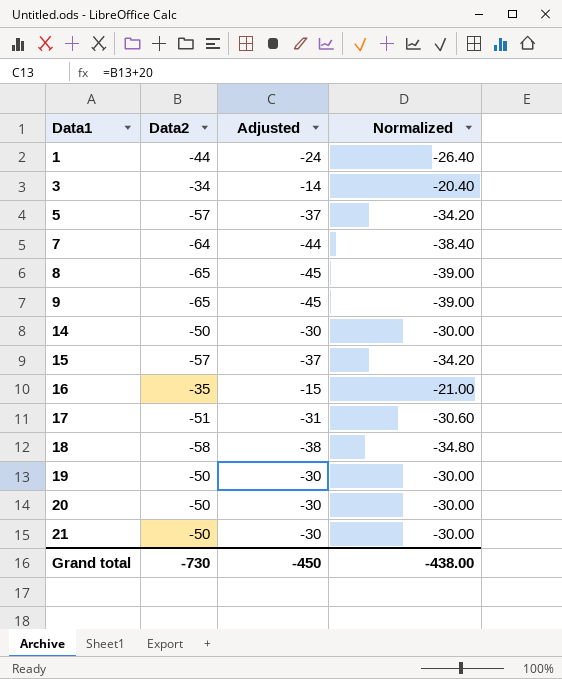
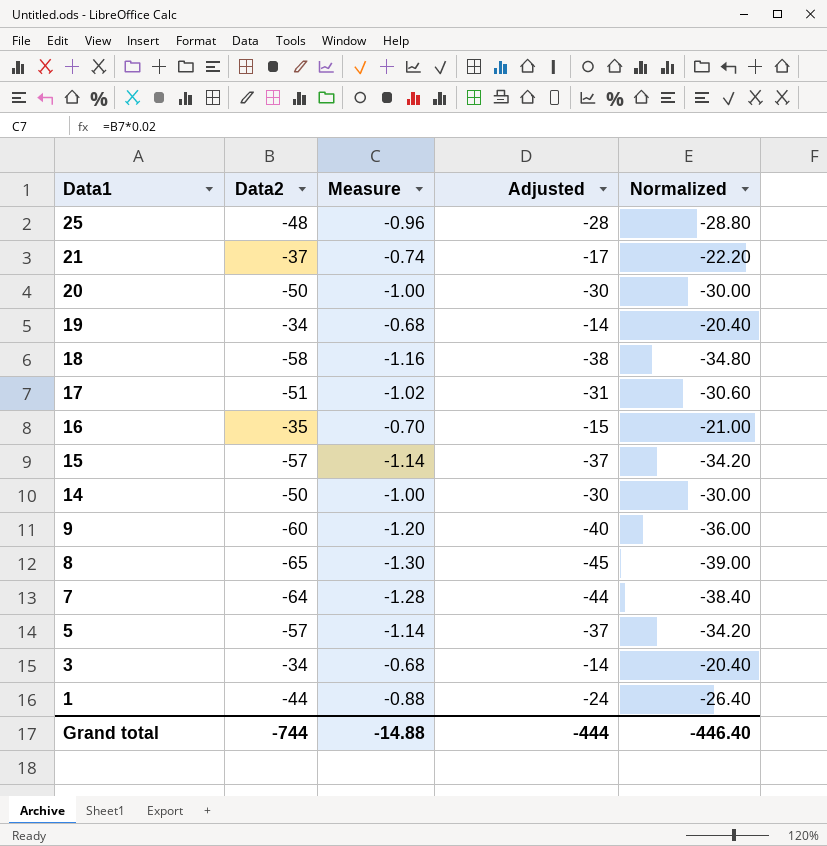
row order: Data1 ascending -> Data1 descending
column Measure | formula: none -> [Data2] * 0.02
row 25: none -> -48 | -0.96 | -28 | -28.80
21 | Data2: -50 -> -37
21 | Adjusted: -30 -> -17
21 | Normalized: -30.00 -> -22.20
19 | Data2: -50 -> -34
19 | Adjusted: -30 -> -14
19 | Normalized: -30.00 -> -20.40
9 | Data2: -65 -> -60
9 | Adjusted: -45 -> -40
9 | Normalized: -39.00 -> -36.00
Grand total | Data2: -730 -> -744
Grand total | Adjusted: -450 -> -444
Grand total | Normalized: -438.00 -> -446.40

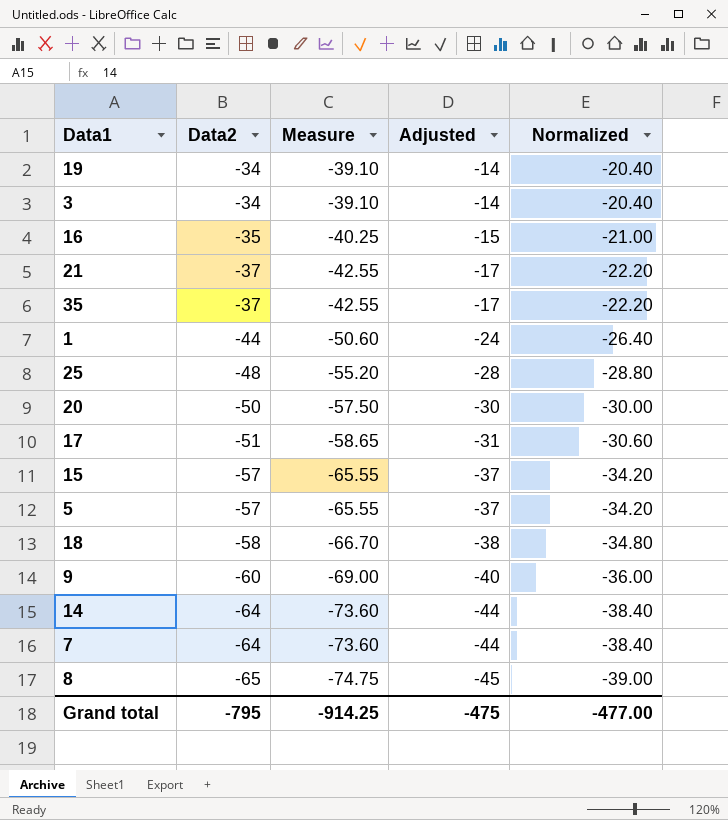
row order: Data1 descending -> Data2 descending
column Measure | formula: [Data2] * 0.02 -> [Data2] * 1.15
row 35: none -> -37 | -42.55 | -17 | -22.20
14 | Data2: -50 -> -64
14 | Adjusted: -30 -> -44
14 | Normalized: -30.00 -> -38.40
Grand total | Data2: -744 -> -795
Grand total | Measure: -14.88 -> -914.25
Grand total | Adjusted: -444 -> -475
Grand total | Normalized: -446.40 -> -477.00

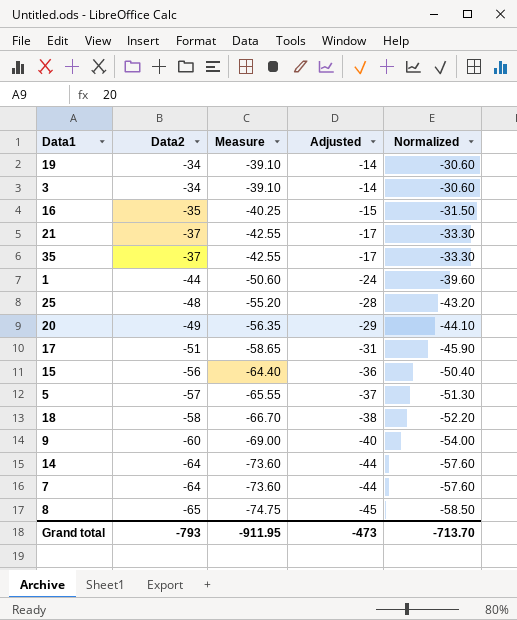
column Normalized | formula: [Data2] * 0.6 -> [Data2] * 0.9
20 | Data2: -50 -> -49
20 | Measure: -57.50 -> -56.35
20 | Adjusted: -30 -> -29
15 | Data2: -57 -> -56
15 | Measure: -65.55 -> -64.40
15 | Adjusted: -37 -> -36
Grand total | Data2: -795 -> -793
Grand total | Measure: -914.25 -> -911.95
Grand total | Adjusted: -475 -> -473
Grand total | Normalized: -477.00 -> -713.70

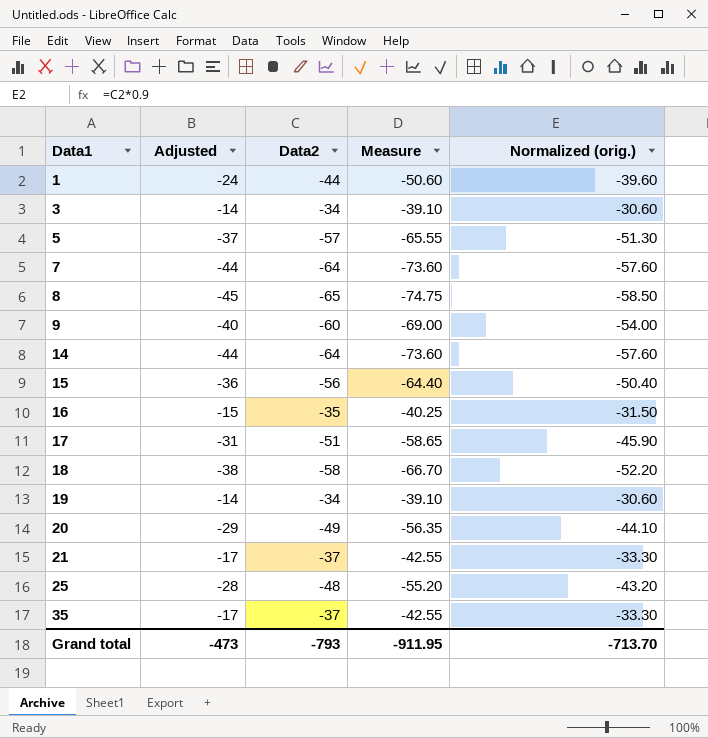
row order: Data2 descending -> Data1 ascending
column Adjusted | position: 4 -> 2
column name: Normalized -> Normalized (orig.)

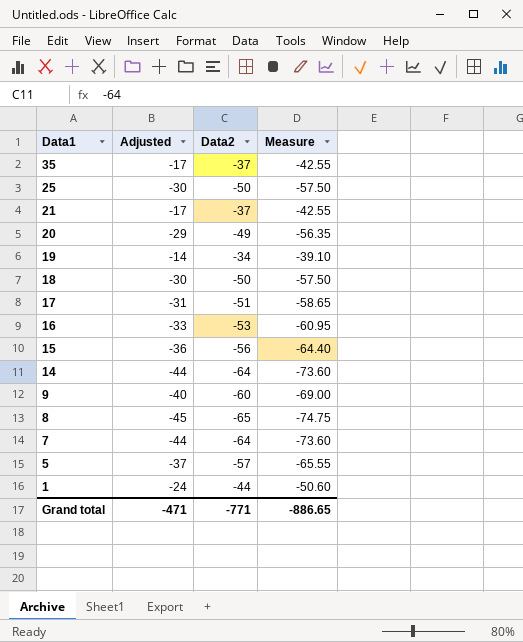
row order: Data1 ascending -> Data1 descending
column Normalized (orig.) | formula: [Data2] * 0.9 -> none
row 3: -14 | -34 | -39.10 | -30.60 -> none
25 | Adjusted: -28 -> -30
25 | Data2: -48 -> -50
25 | Measure: -55.20 -> -57.50
18 | Adjusted: -38 -> -30
18 | Data2: -58 -> -50
18 | Measure: -66.70 -> -57.50
16 | Adjusted: -15 -> -33
16 | Data2: -35 -> -53
16 | Measure: -40.25 -> -60.95
Grand total | Adjusted: -473 -> -471
Grand total | Data2: -793 -> -771
Grand total | Measure: -911.95 -> -886.65

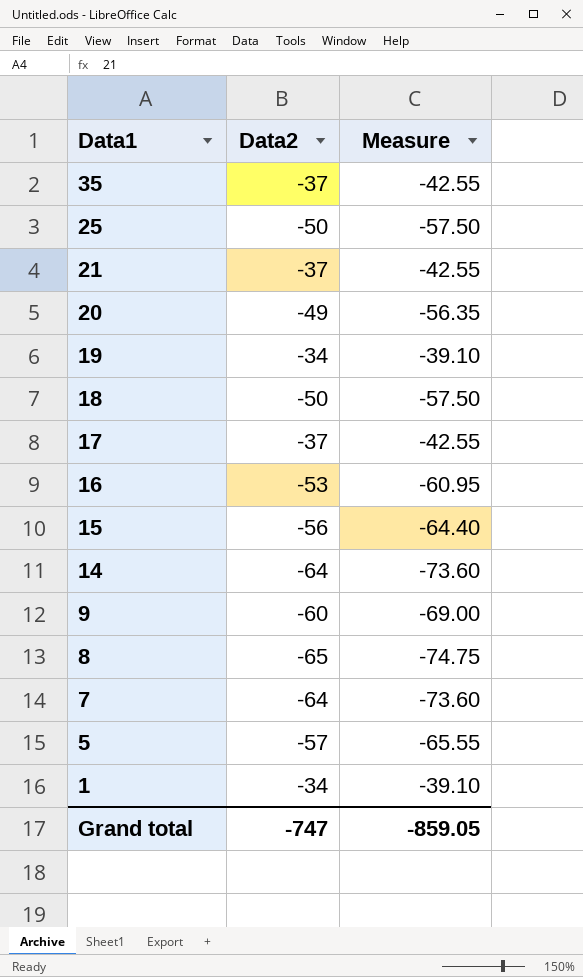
column Adjusted | formula: [Data2] + 20 -> none
17 | Data2: -51 -> -37
17 | Measure: -58.65 -> -42.55
1 | Data2: -44 -> -34
1 | Measure: -50.60 -> -39.10
Grand total | Data2: -771 -> -747
Grand total | Measure: -886.65 -> -859.05

